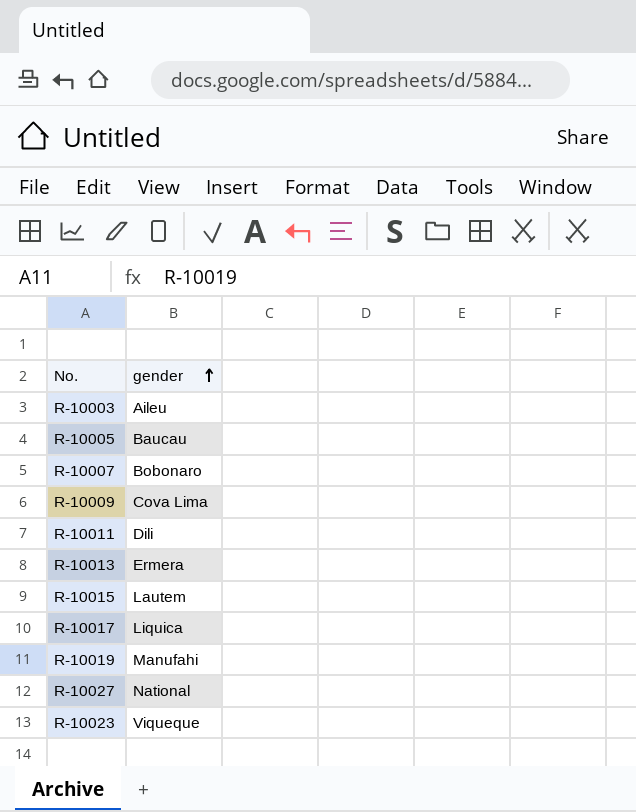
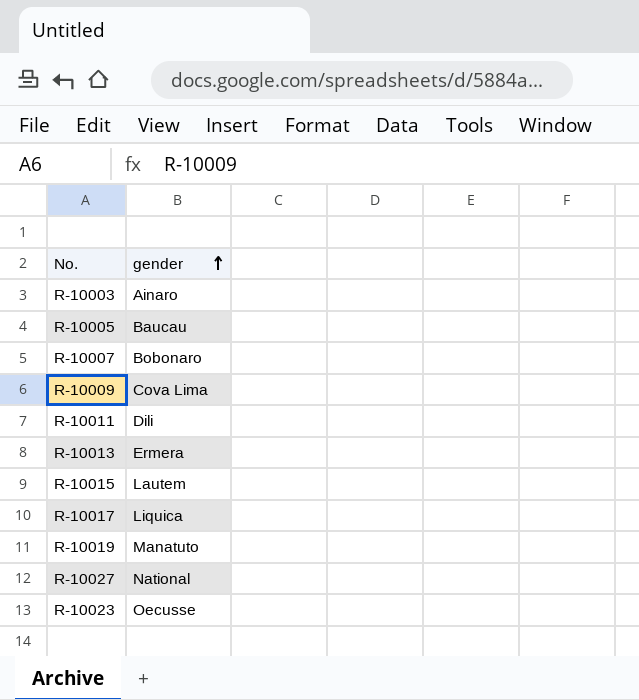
R-10003 | gender: Aileu -> Ainaro
R-10019 | gender: Manufahi -> Manatuto
R-10023 | gender: Viqueque -> Oecusse

